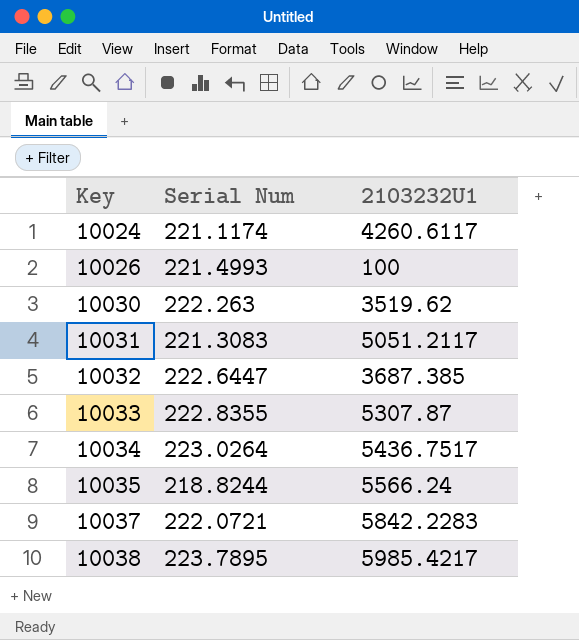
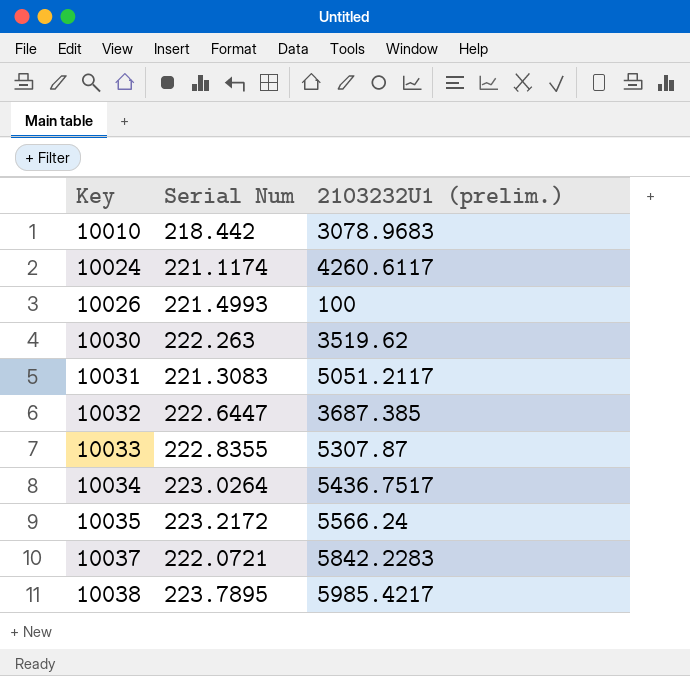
column name: 2103232U1 -> 2103232U1 (prelim.)
row 10010: none -> 218.442 | 3078.9683
10035 | Serial Num: 218.8244 -> 223.2172

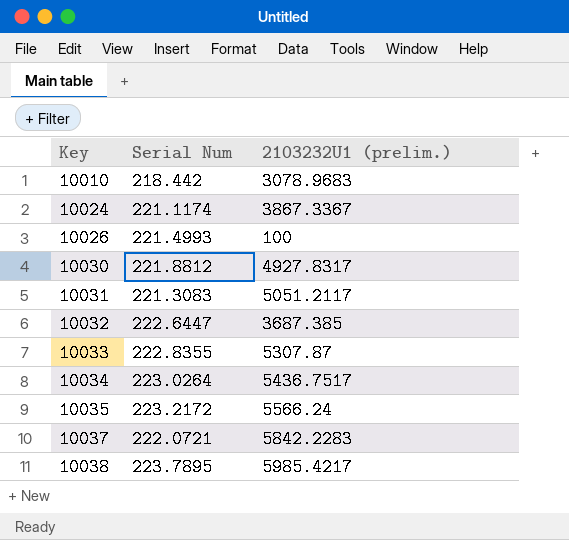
10024 | 2103232U1 (prelim.): 4260.6117 -> 3867.3367
10030 | Serial Num: 222.263 -> 221.8812
10030 | 2103232U1 (prelim.): 3519.62 -> 4927.8317

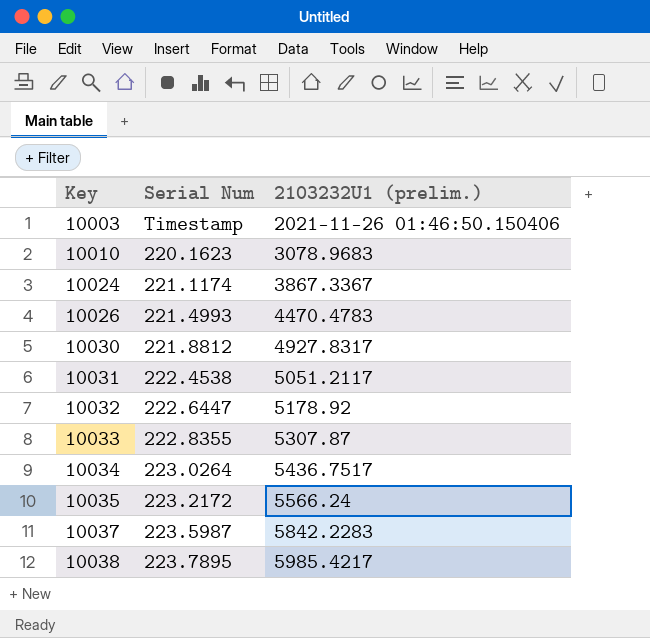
row 10003: none -> Timestamp | 2021-11-26 01:46:50.150406
10010 | Serial Num: 218.442 -> 220.1623
10026 | 2103232U1 (prelim.): 100 -> 4470.4783
10031 | Serial Num: 221.3083 -> 222.4538
10032 | 2103232U1 (prelim.): 3687.385 -> 5178.92
10037 | Serial Num: 222.0721 -> 223.5987

